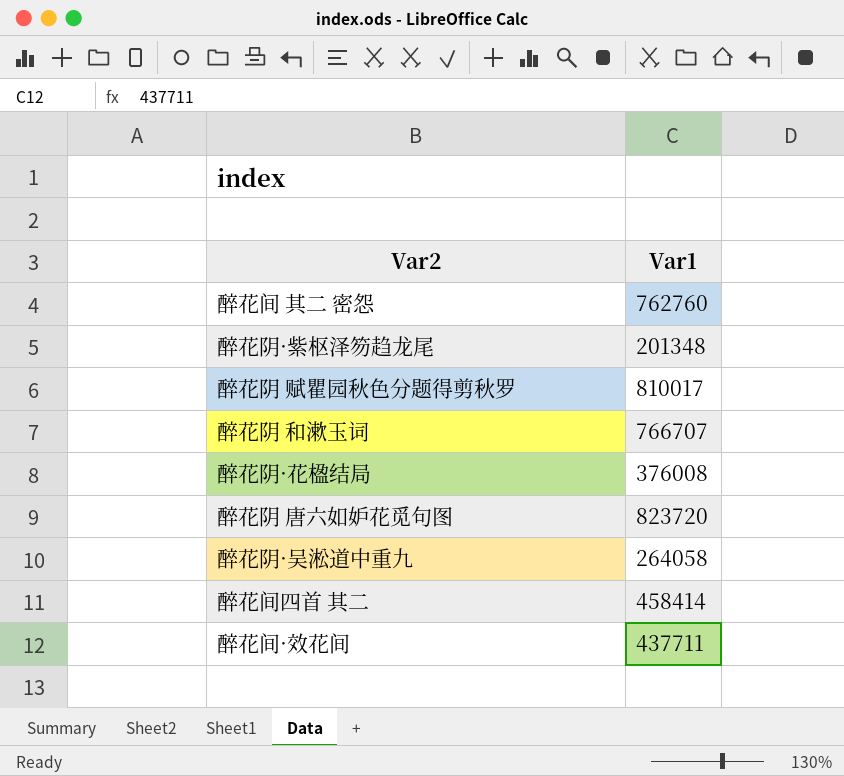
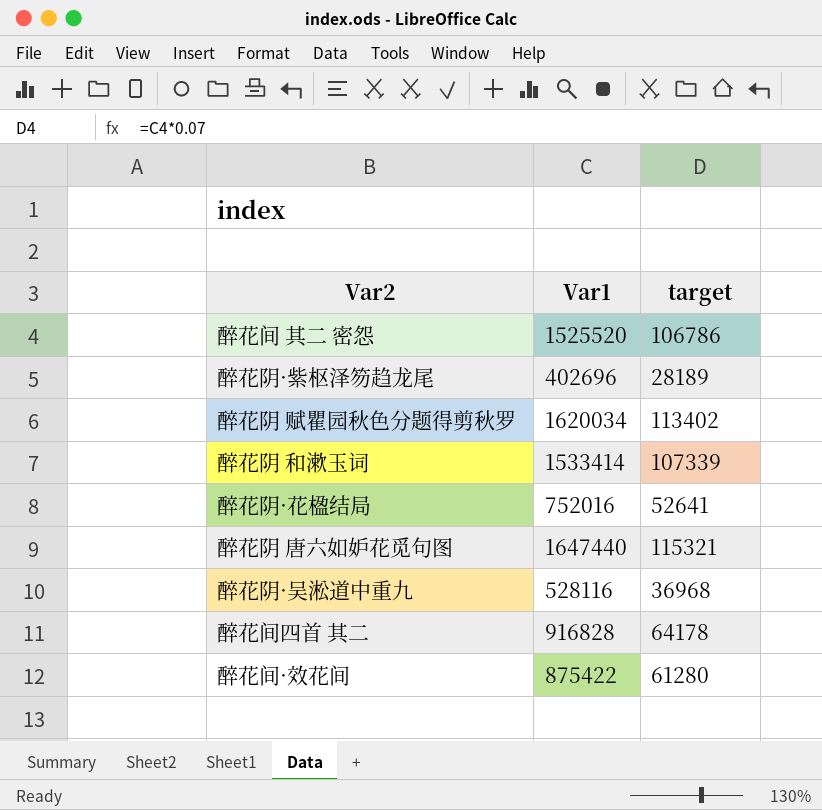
column target | formula: none -> [Var1] * 0.07
醉花间 其二 密怨 | Var1: 762760 -> 1525520
醉花阴·紫枢泽笏趋龙尾 | Var1: 201348 -> 402696
醉花阴 赋瞿园秋色分题得剪秋罗 | Var1: 810017 -> 1620034
醉花阴 和漱玉词 | Var1: 766707 -> 1533414
醉花阴·花楹结局 | Var1: 376008 -> 752016
醉花阴 唐六如妒花觅句图 | Var1: 823720 -> 1647440
醉花阴·吴淞道中重九 | Var1: 264058 -> 528116
醉花间四首 其二 | Var1: 458414 -> 916828
醉花间·效花间 | Var1: 437711 -> 875422

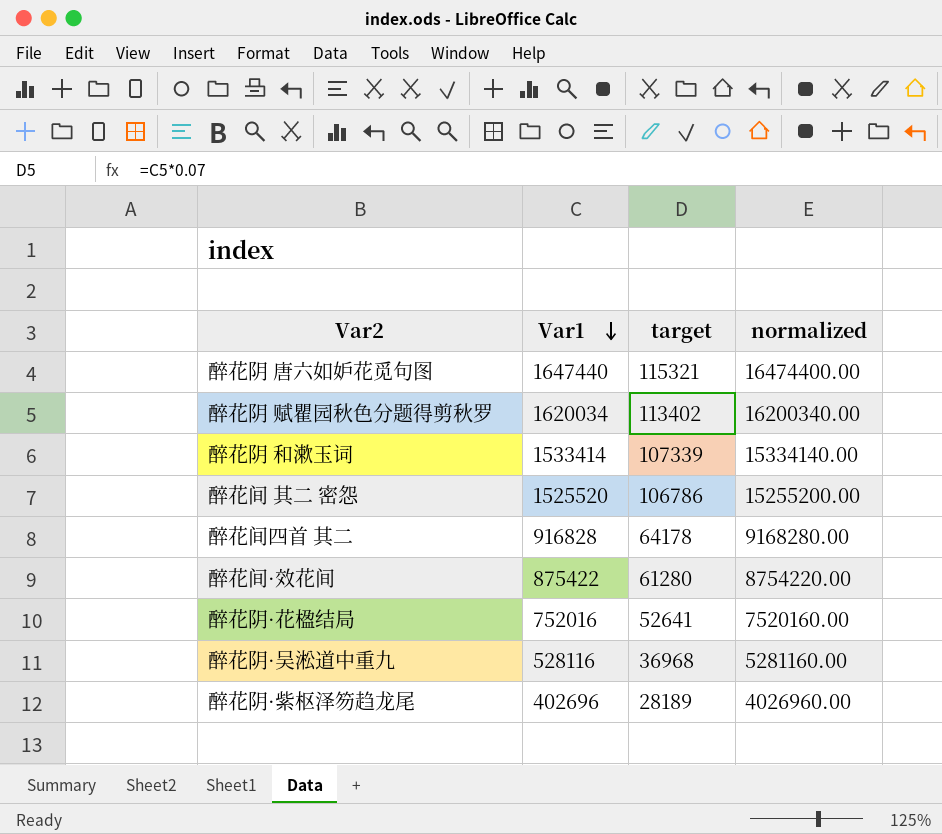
row order: none -> Var1 descending
column normalized | formula: none -> [Var1] * 10

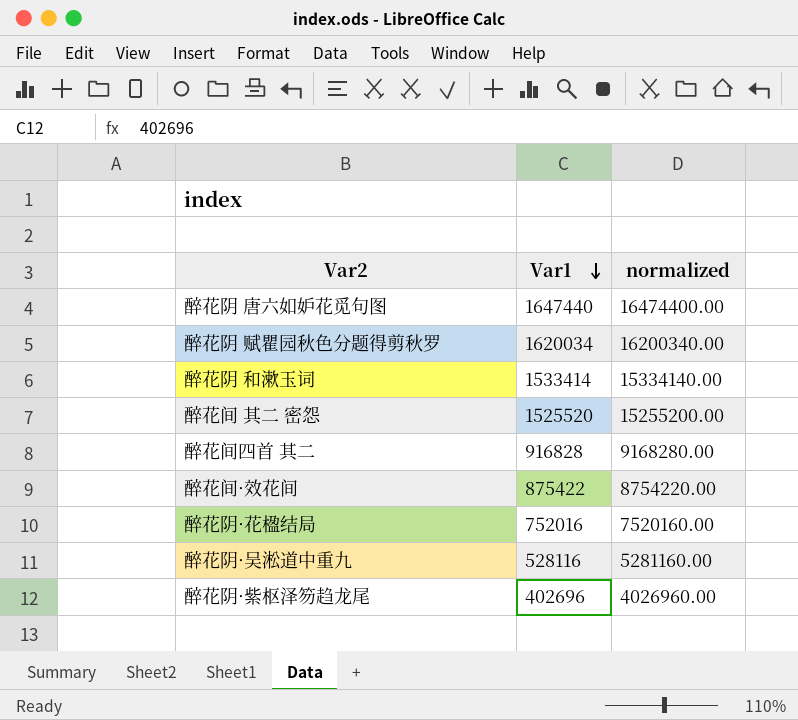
column target | formula: [Var1] * 0.07 -> none

